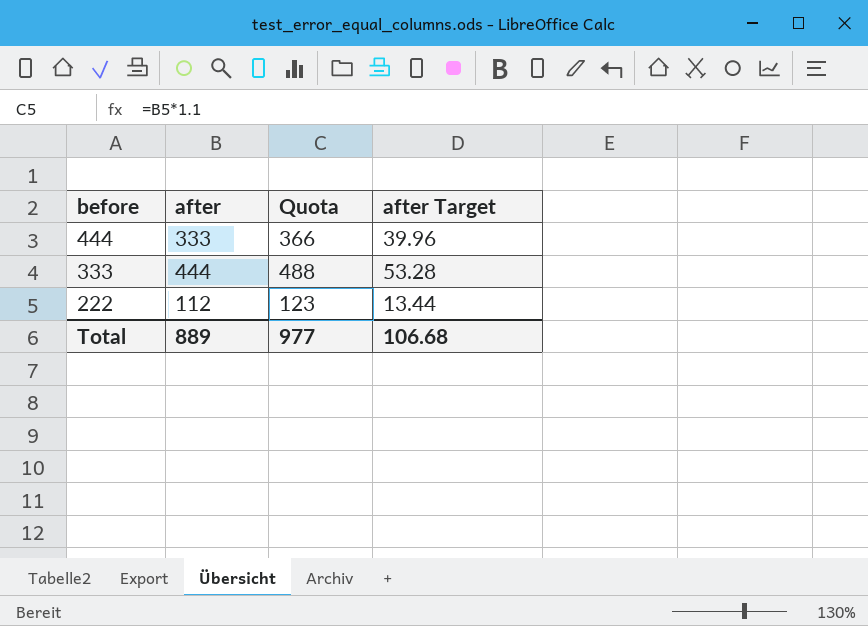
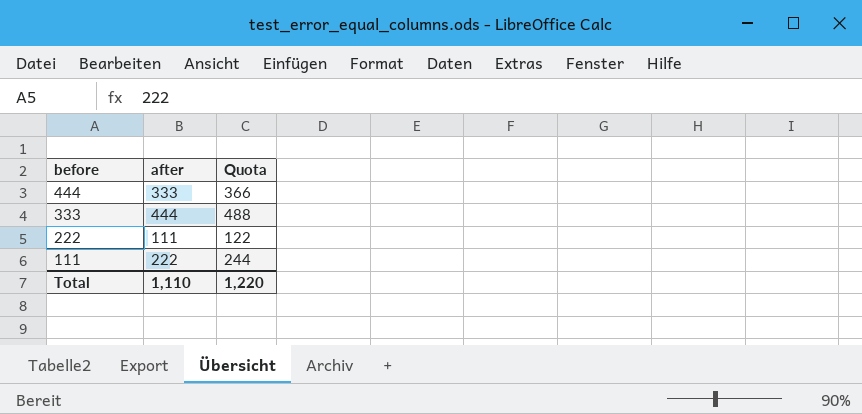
column after Target | formula: [after] * 0.12 -> none
222 | after: 112 -> 111
222 | Quota: 123 -> 122
row 111: none -> 222 | 244
Total | after: 889 -> 1,110
Total | Quota: 977 -> 1,220

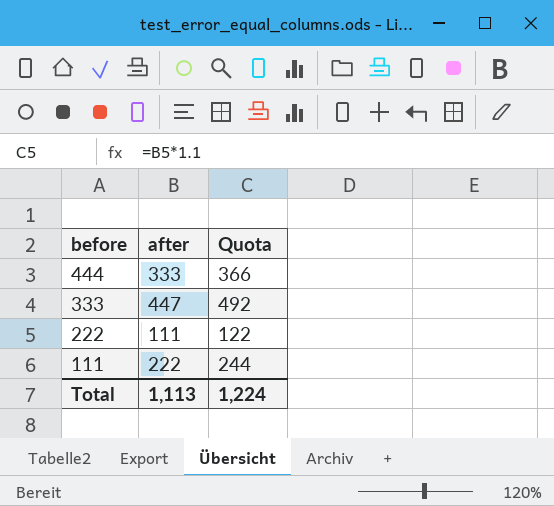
333 | after: 444 -> 447
333 | Quota: 488 -> 492
Total | after: 1,110 -> 1,113
Total | Quota: 1,220 -> 1,224

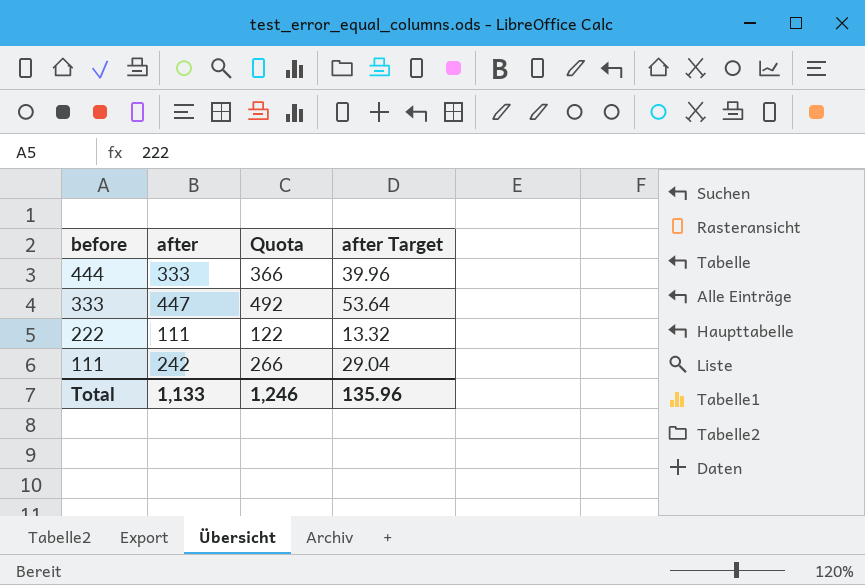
column after Target | formula: none -> [after] * 0.12
111 | after: 222 -> 242
111 | Quota: 244 -> 266
Total | after: 1,113 -> 1,133
Total | Quota: 1,224 -> 1,246

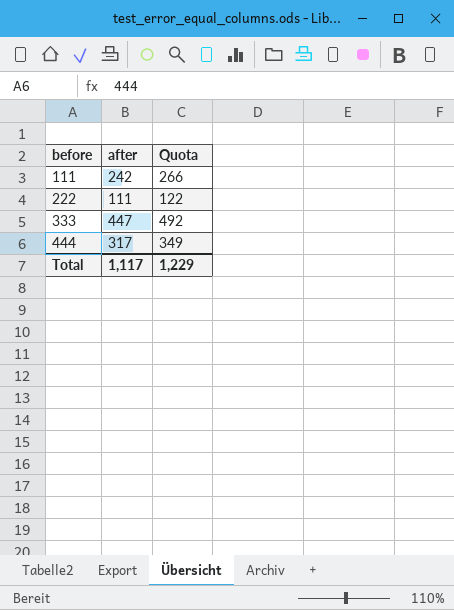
row order: before descending -> before ascending
column after Target | formula: [after] * 0.12 -> none
444 | after: 333 -> 317
444 | Quota: 366 -> 349
Total | after: 1,133 -> 1,117
Total | Quota: 1,246 -> 1,229

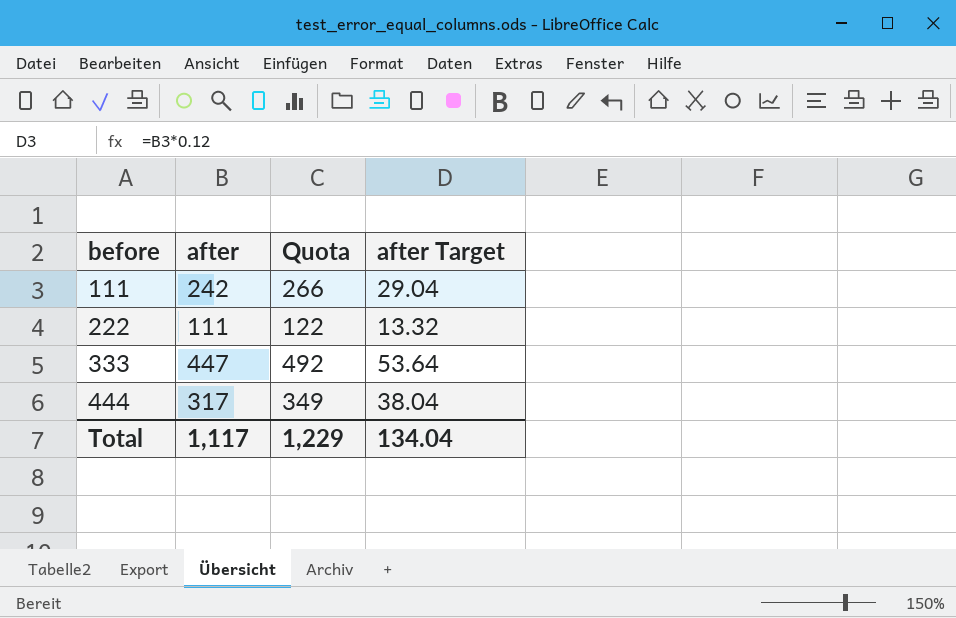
column after Target | formula: none -> [after] * 0.12

